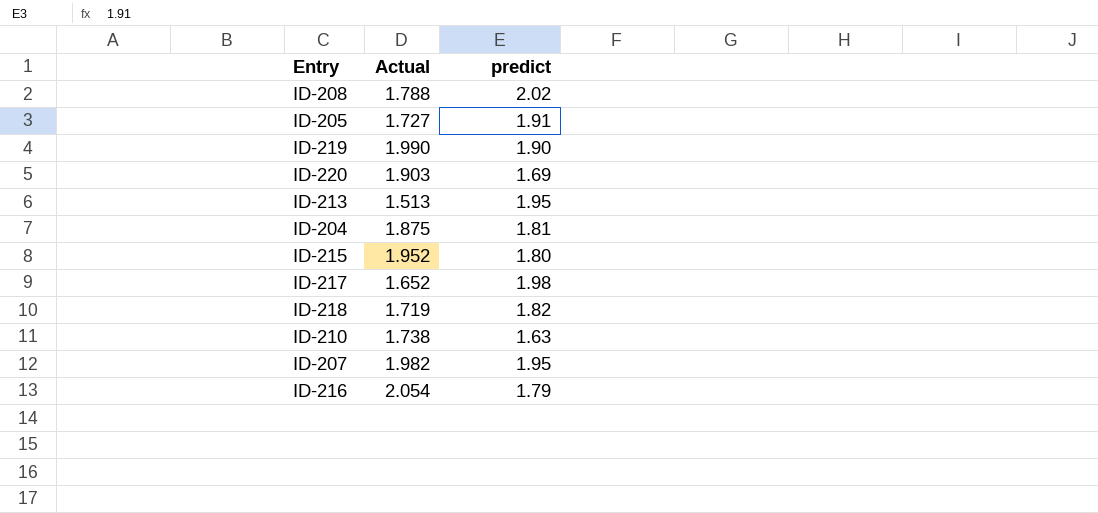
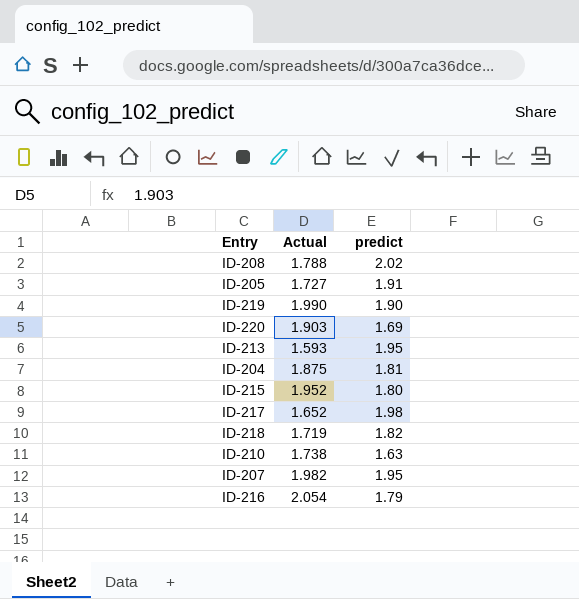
ID-213 | Actual: 1.513 -> 1.593

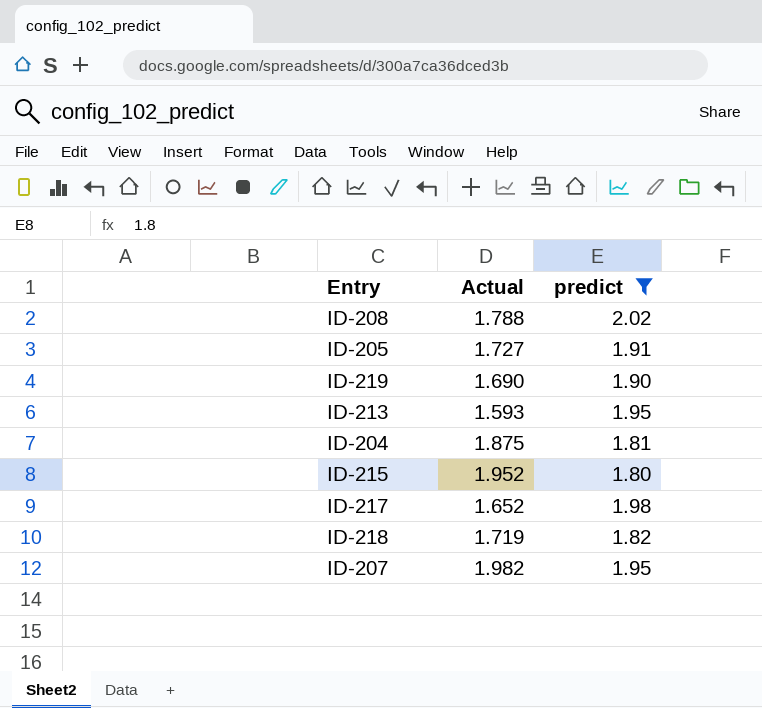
filter: none -> predict >= 1.80
ID-219 | Actual: 1.990 -> 1.690

